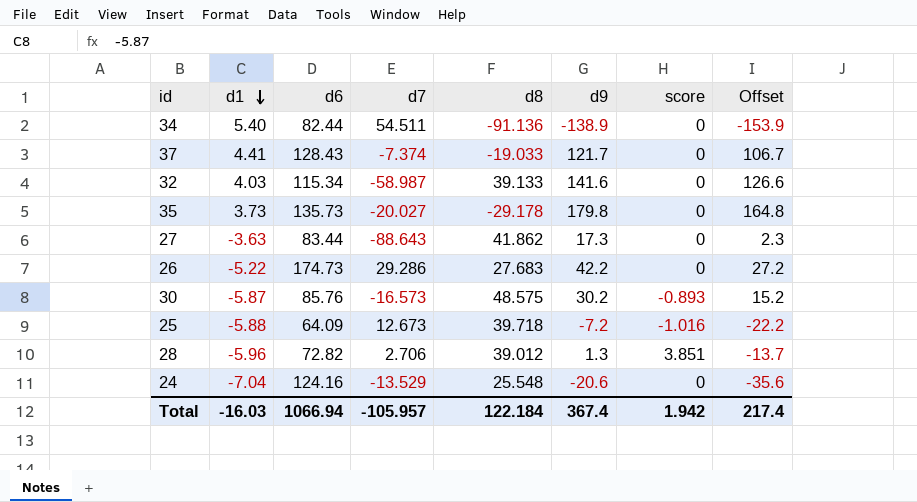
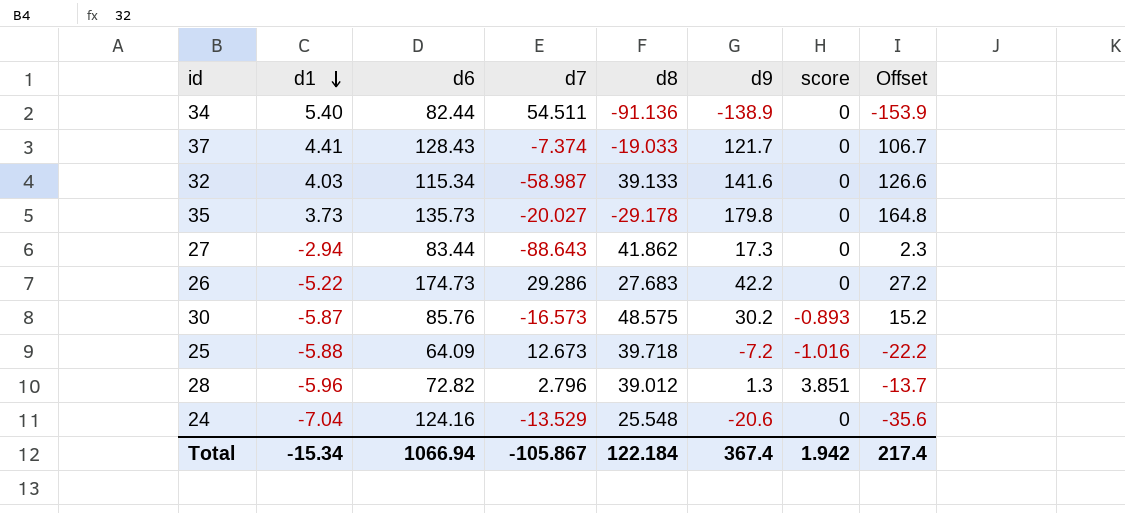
27 | d1: -3.63 -> -2.94
28 | d7: 2.706 -> 2.796
Total | d1: -16.03 -> -15.34
Total | d7: -105.957 -> -105.867

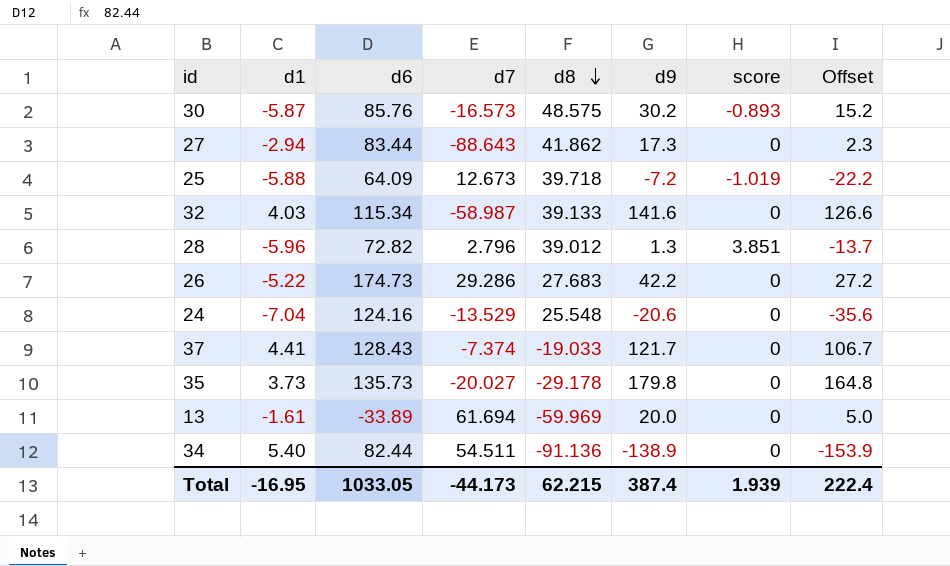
row order: d1 descending -> d8 descending
25 | score: -1.016 -> -1.019
row 13: none -> -1.61 | -33.89 | 61.694 | -59.969 | 20.0 | 0 | 5.0
Total | d1: -15.34 -> -16.95
Total | d6: 1066.94 -> 1033.05
Total | d7: -105.867 -> -44.173
Total | d8: 122.184 -> 62.215
Total | d9: 367.4 -> 387.4
Total | score: 1.942 -> 1.939
Total | Offset: 217.4 -> 222.4

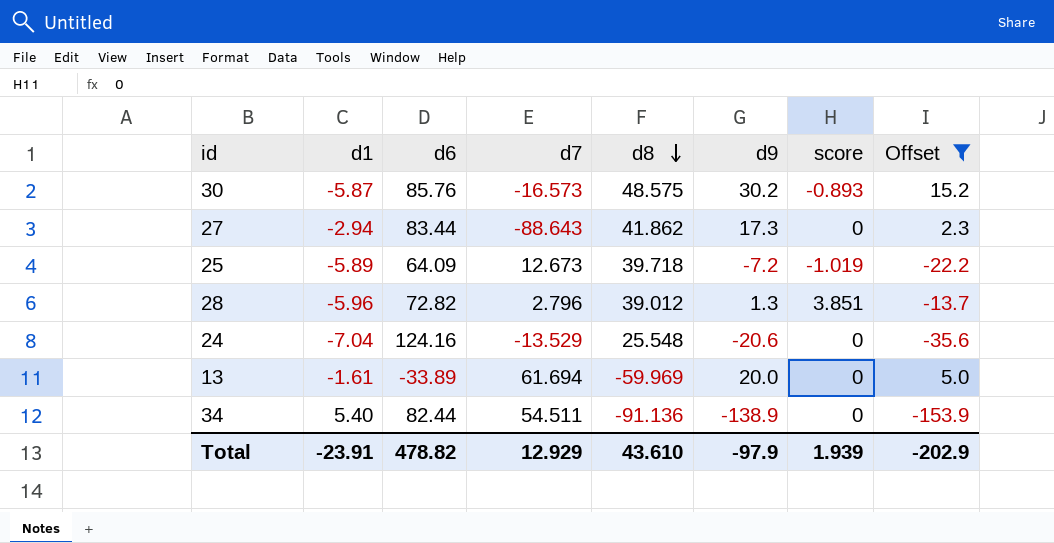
filter: none -> Offset <= 15.2
25 | d1: -5.88 -> -5.89
Total | d1: -16.95 -> -23.91
Total | d6: 1033.05 -> 478.82
Total | d7: -44.173 -> 12.929
Total | d8: 62.215 -> 43.610
Total | d9: 387.4 -> -97.9
Total | Offset: 222.4 -> -202.9

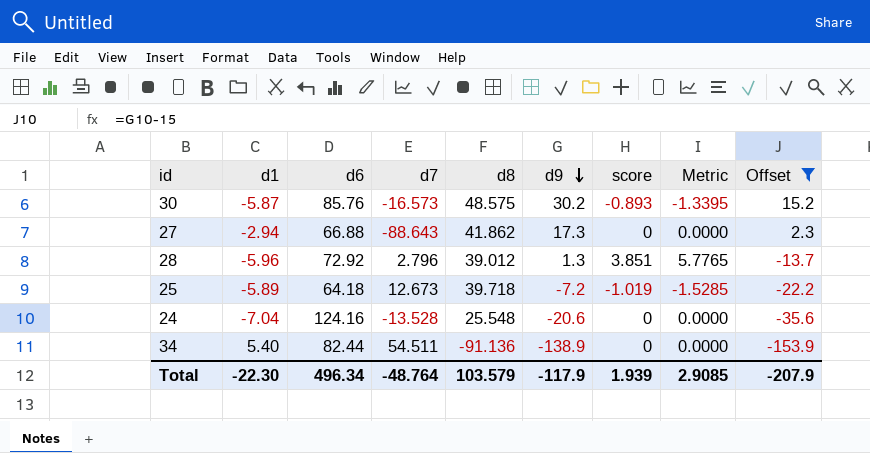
row order: d8 descending -> d9 descending
column Metric | formula: none -> [score] * 1.5
row 13: -1.61 | -33.89 | 61.694 | -59.969 | 20.0 | 0 | 5.0 -> none
27 | d6: 83.44 -> 66.88
28 | d6: 72.82 -> 72.92
25 | d6: 64.09 -> 64.18
24 | d7: -13.529 -> -13.528
Total | d1: -23.91 -> -22.30
Total | d6: 478.82 -> 496.34
Total | d7: 12.929 -> -48.764
Total | d8: 43.610 -> 103.579
Total | d9: -97.9 -> -117.9
Total | Offset: -202.9 -> -207.9

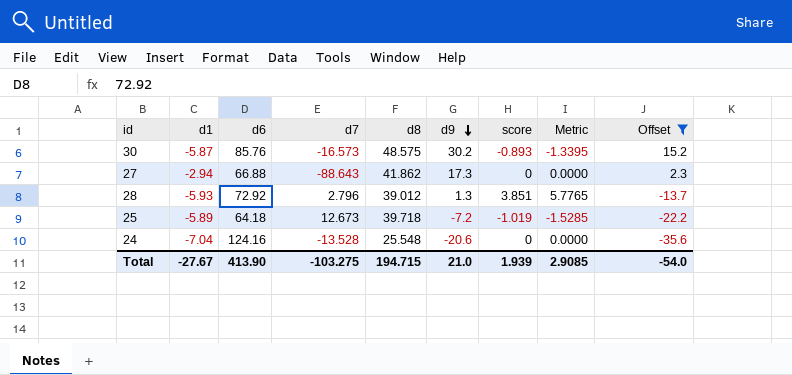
row 34: 5.40 | 82.44 | 54.511 | -91.136 | -138.9 | 0 | 0.0000 | -153.9 -> none
28 | d1: -5.96 -> -5.93
Total | d1: -22.30 -> -27.67
Total | d6: 496.34 -> 413.90
Total | d7: -48.764 -> -103.275
Total | d8: 103.579 -> 194.715
Total | d9: -117.9 -> 21.0
Total | Offset: -207.9 -> -54.0

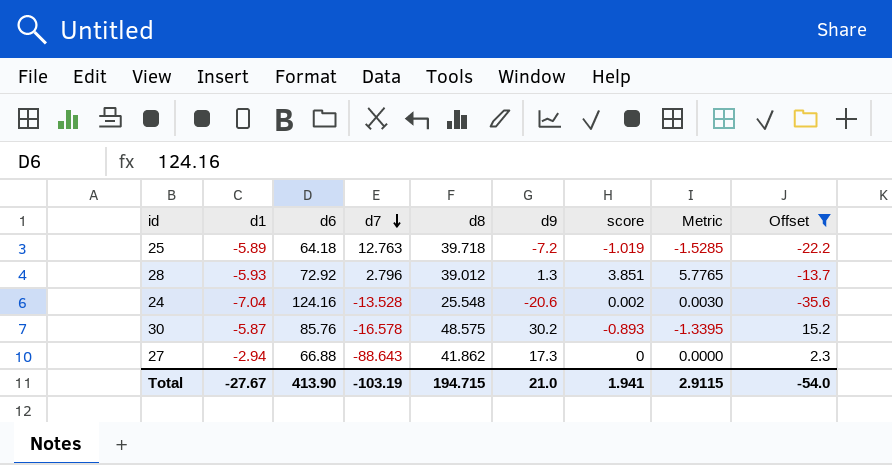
row order: d9 descending -> d7 descending
25 | d7: 12.673 -> 12.763
24 | score: 0 -> 0.002
24 | Metric: 0.0000 -> 0.0030
30 | d7: -16.573 -> -16.578
Total | d7: -103.275 -> -103.19
Total | score: 1.939 -> 1.941
Total | Metric: 2.9085 -> 2.9115

